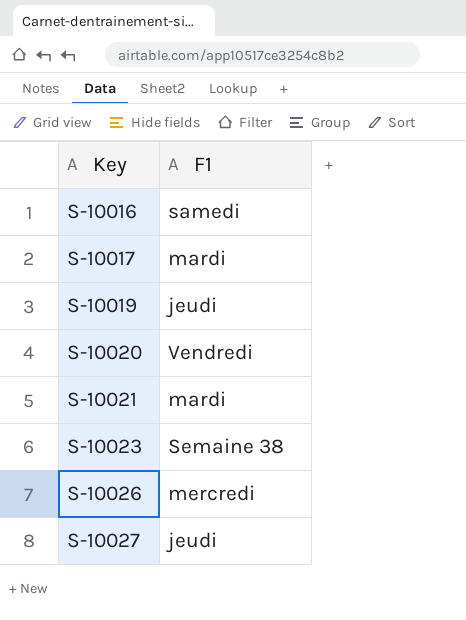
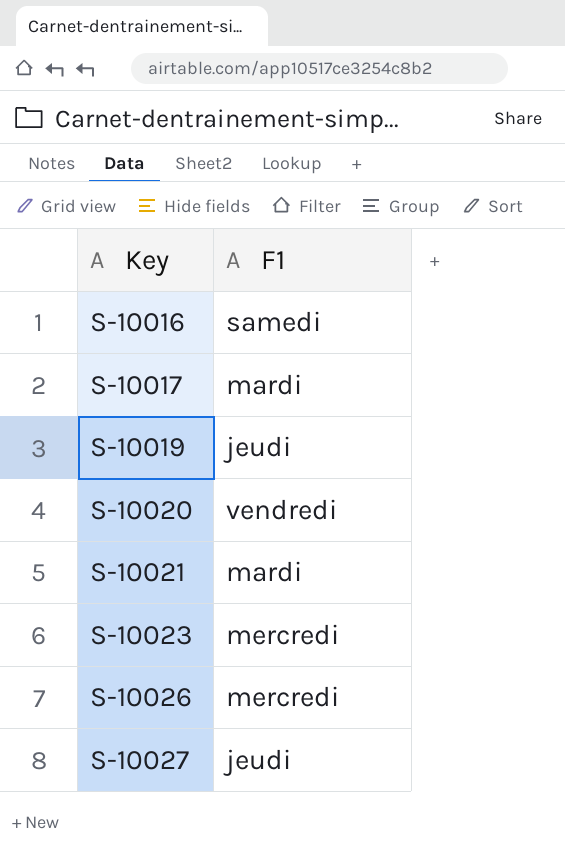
S-10020 | F1: Vendredi -> vendredi
S-10023 | F1: Semaine 38 -> mercredi

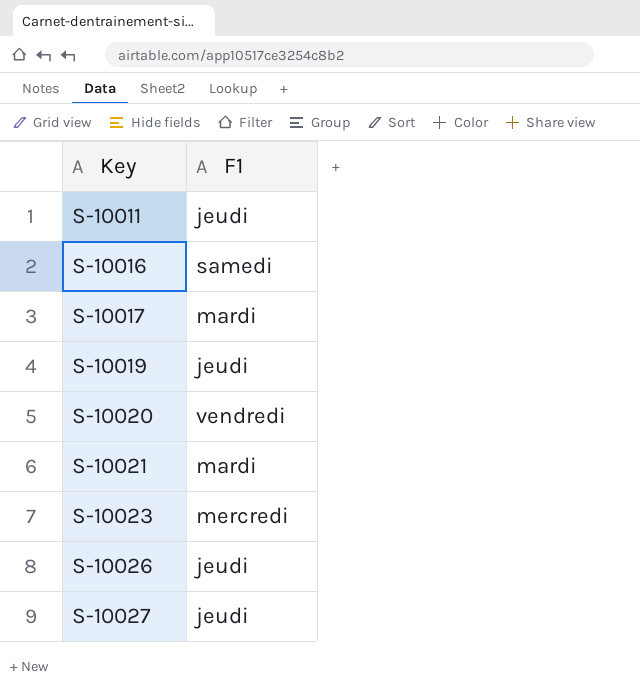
row S-10011: none -> jeudi
S-10026 | F1: mercredi -> jeudi

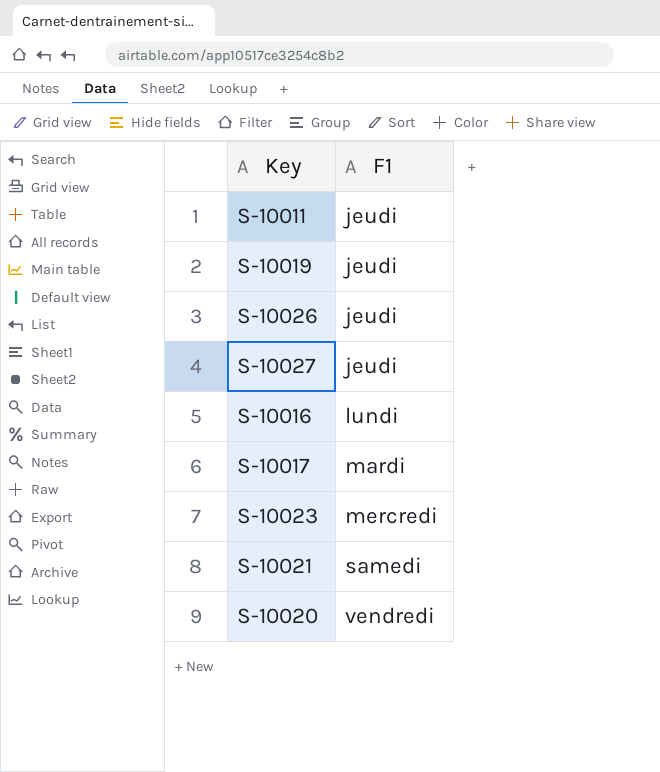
row order: Key ascending -> F1 ascending
S-10016 | F1: samedi -> lundi
S-10021 | F1: mardi -> samedi

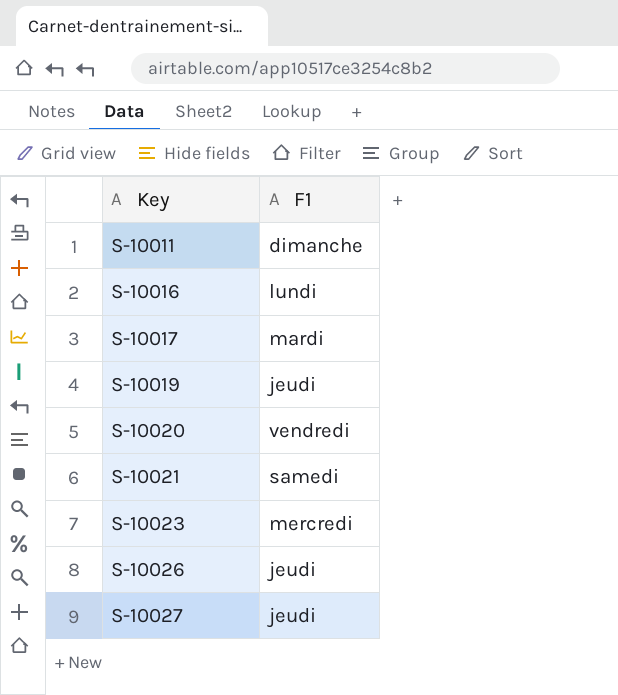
row order: F1 ascending -> Key ascending
S-10011 | F1: jeudi -> dimanche

